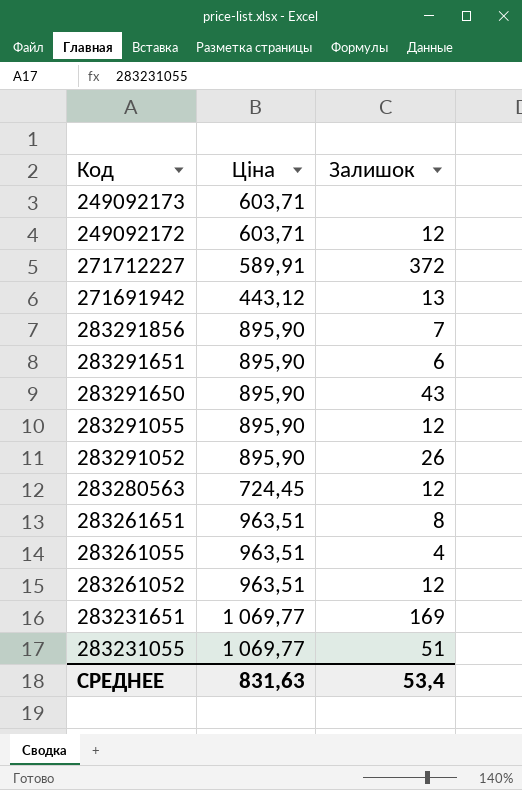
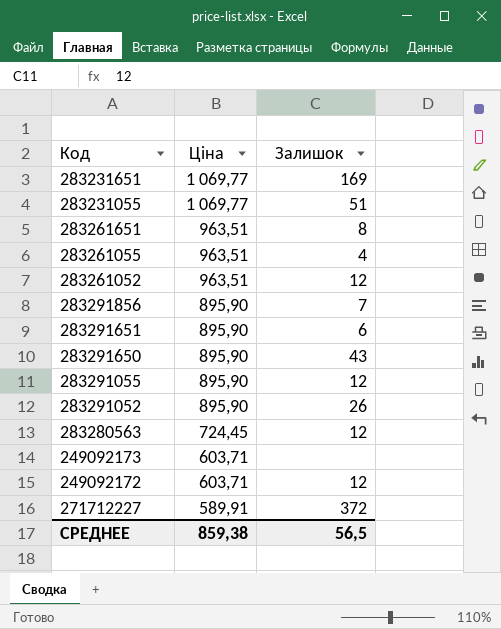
row order: none -> Ціна descending
row 271691942: 443,12 | 13 -> none
СРЕДНЕЕ | Ціна: 831,63 -> 859,38
СРЕДНЕЕ | Залишок: 53,4 -> 56,5

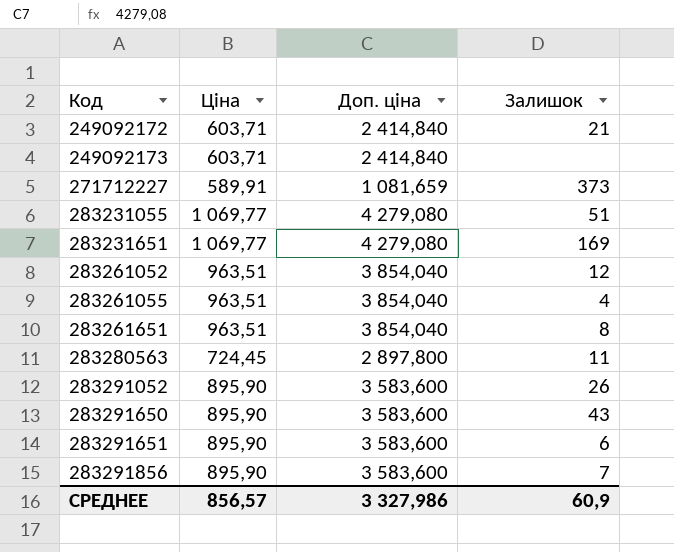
row order: Ціна descending -> Код ascending
column Доп. ціна | position: none -> 3
row 283291055: 895,90 | 12 -> none
249092172 | Залишок: 12 -> 21
271712227 | Залишок: 372 -> 373
283280563 | Залишок: 12 -> 11
СРЕДНЕЕ | Ціна: 859,38 -> 856,57
СРЕДНЕЕ | Залишок: 56,5 -> 60,9

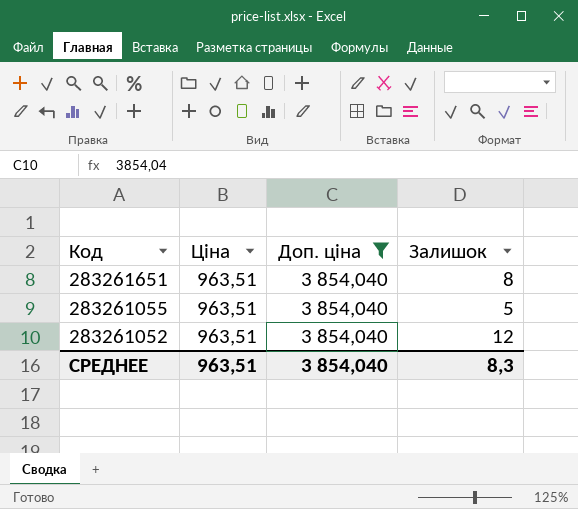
filter: none -> Доп. ціна = 3 854,040
row order: Код ascending -> Код descending
283261055 | Залишок: 4 -> 5
СРЕДНЕЕ | Ціна: 856,57 -> 963,51
СРЕДНЕЕ | Доп. ціна: 3 327,986 -> 3 854,040
СРЕДНЕЕ | Залишок: 60,9 -> 8,3

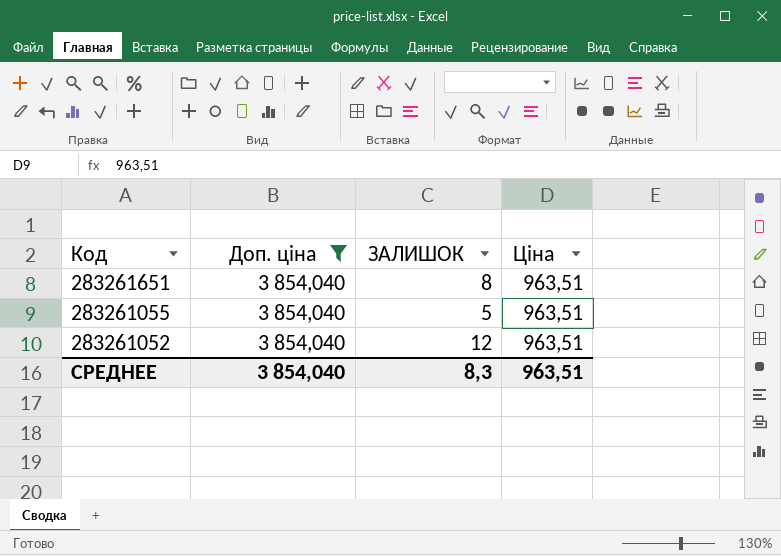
column name: Залишок -> ЗАЛИШОК
column Ціна | position: 2 -> 4

